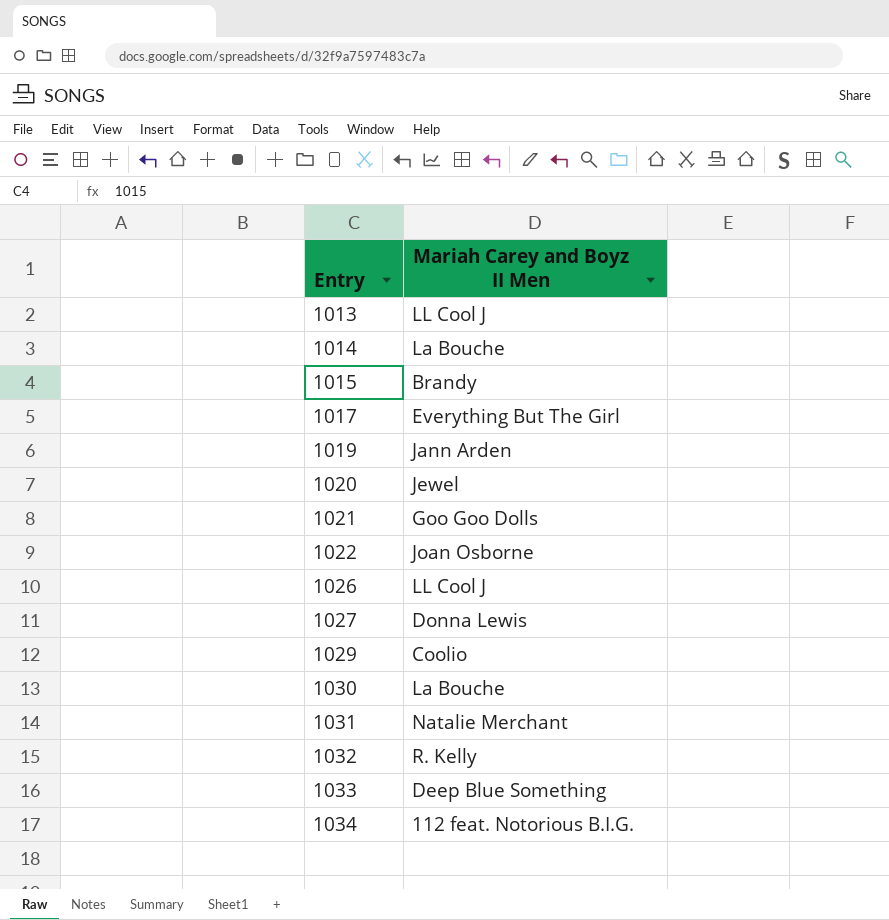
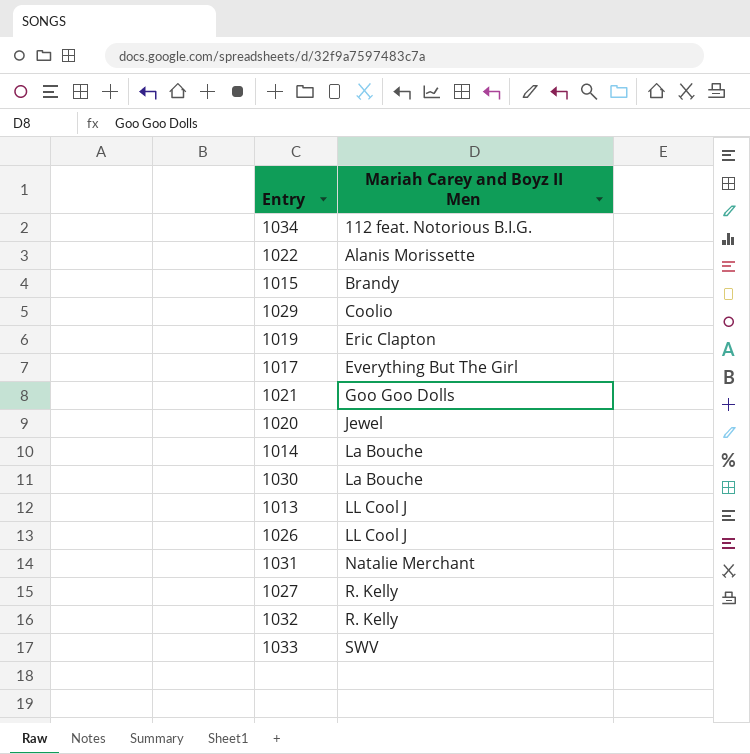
row order: Entry ascending -> Mariah Carey and Boyz II Men ascending
1022 | Mariah Carey and Boyz II Men: Joan Osborne -> Alanis Morissette
1019 | Mariah Carey and Boyz II Men: Jann Arden -> Eric Clapton
1027 | Mariah Carey and Boyz II Men: Donna Lewis -> R. Kelly
1033 | Mariah Carey and Boyz II Men: Deep Blue Something -> SWV

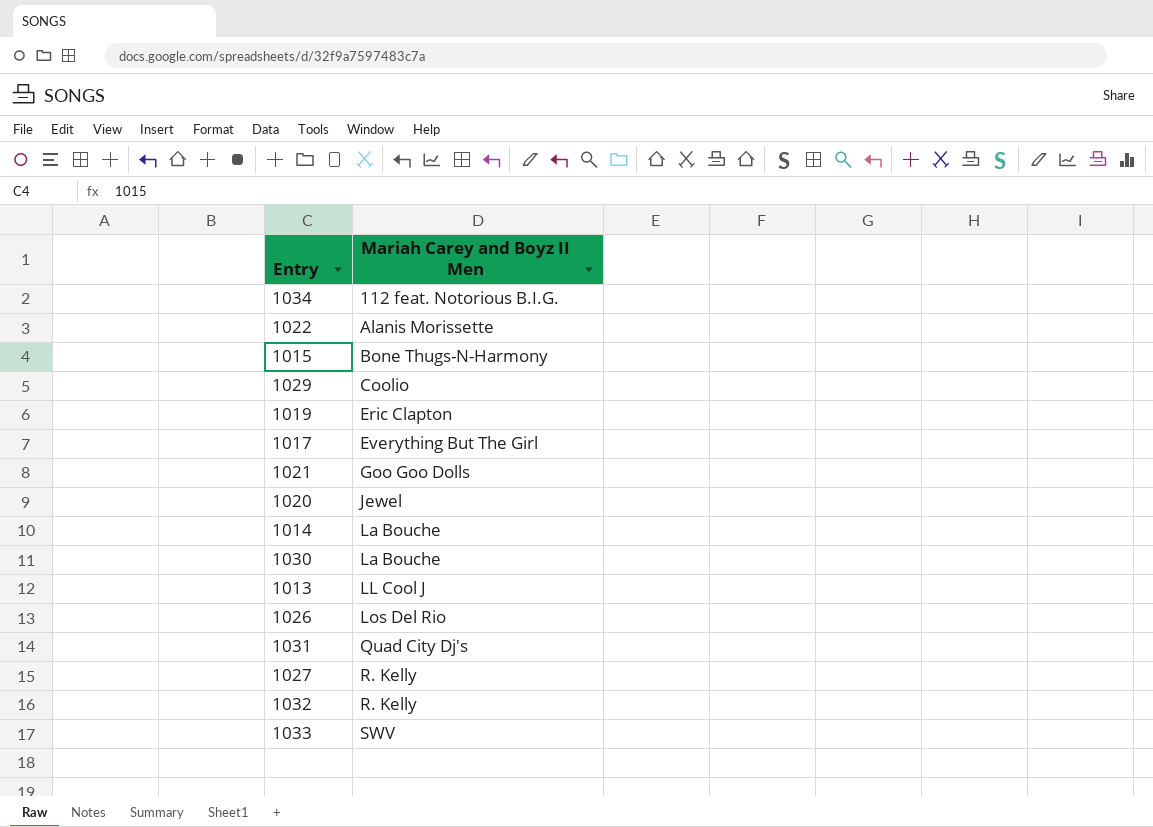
1015 | Mariah Carey and Boyz II Men: Brandy -> Bone Thugs-N-Harmony
1026 | Mariah Carey and Boyz II Men: LL Cool J -> Los Del Rio
1031 | Mariah Carey and Boyz II Men: Natalie Merchant -> Quad City Dj's

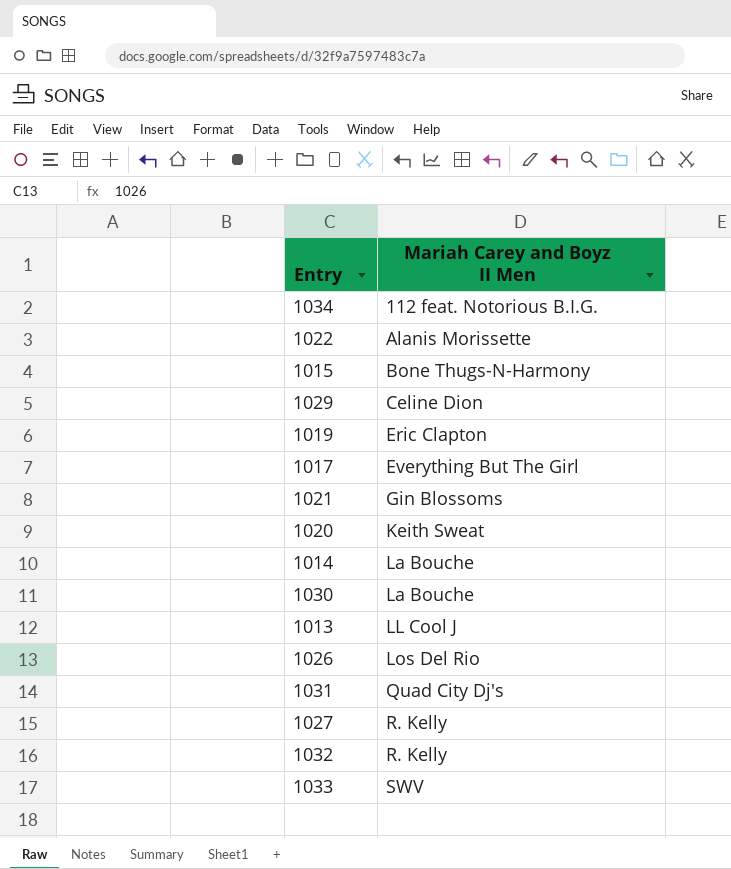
1029 | Mariah Carey and Boyz II Men: Coolio -> Celine Dion
1021 | Mariah Carey and Boyz II Men: Goo Goo Dolls -> Gin Blossoms
1020 | Mariah Carey and Boyz II Men: Jewel -> Keith Sweat

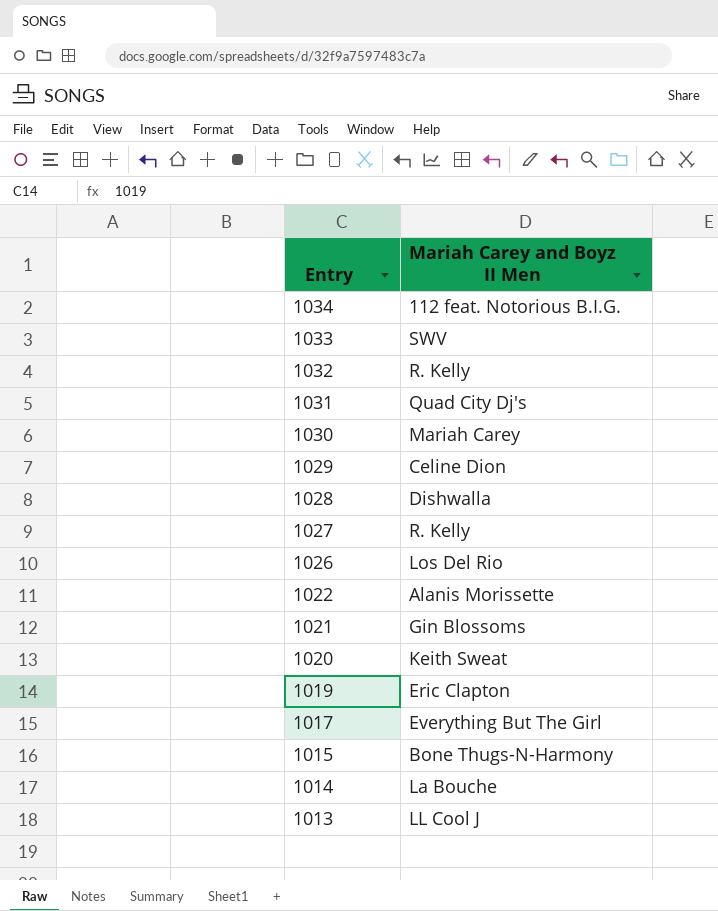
row order: Mariah Carey and Boyz II Men ascending -> Entry descending
1030 | Mariah Carey and Boyz II Men: La Bouche -> Mariah Carey
row 1028: none -> Dishwalla

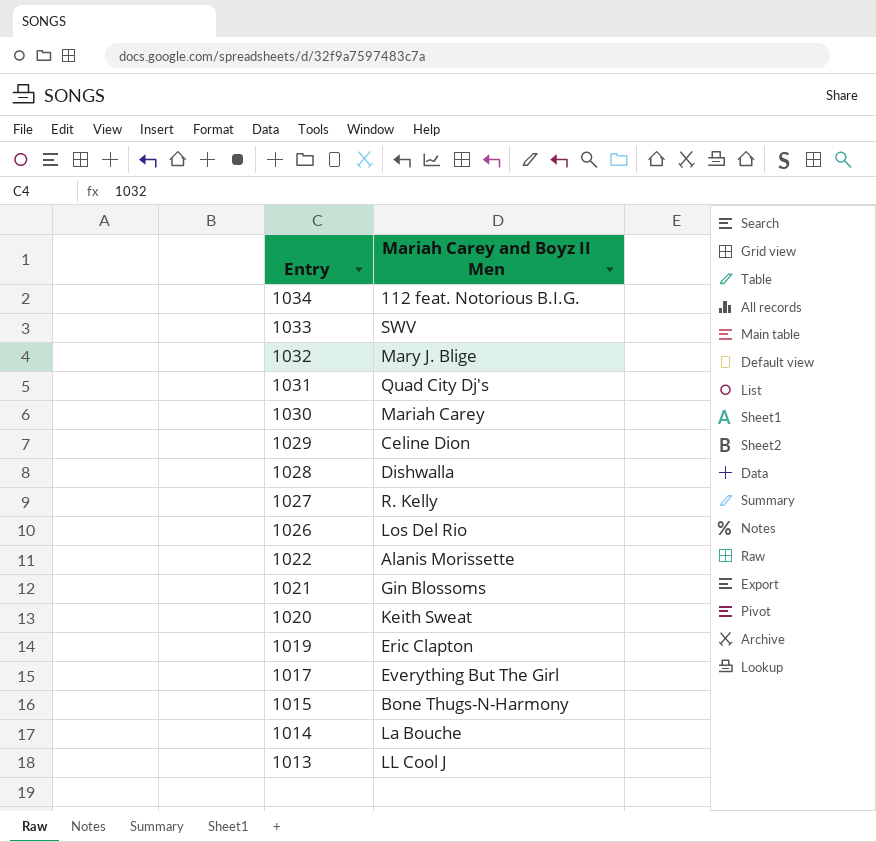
1032 | Mariah Carey and Boyz II Men: R. Kelly -> Mary J. Blige

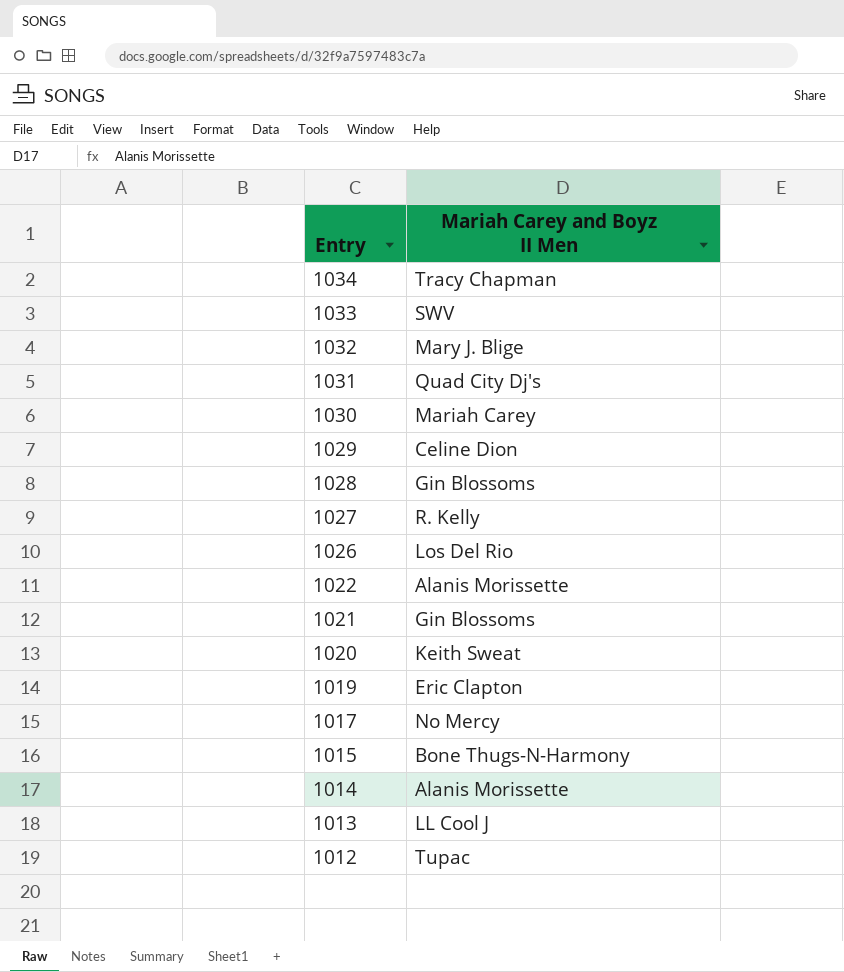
1034 | Mariah Carey and Boyz II Men: 112 feat. Notorious B.I.G. -> Tracy Chapman
1028 | Mariah Carey and Boyz II Men: Dishwalla -> Gin Blossoms
1017 | Mariah Carey and Boyz II Men: Everything But The Girl -> No Mercy
1014 | Mariah Carey and Boyz II Men: La Bouche -> Alanis Morissette
row 1012: none -> Tupac

